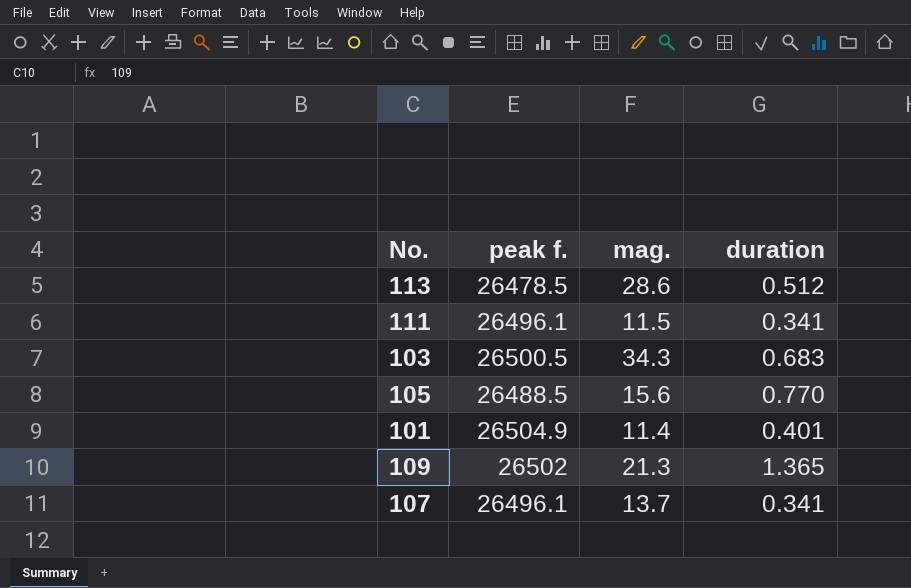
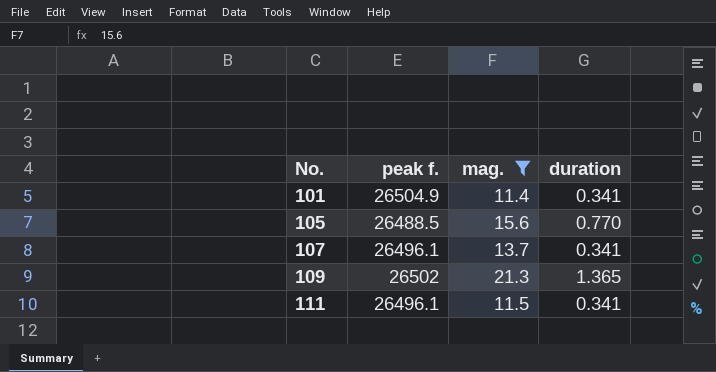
filter: none -> mag. <= 21.3
row order: none -> No. ascending
101 | duration: 0.401 -> 0.341

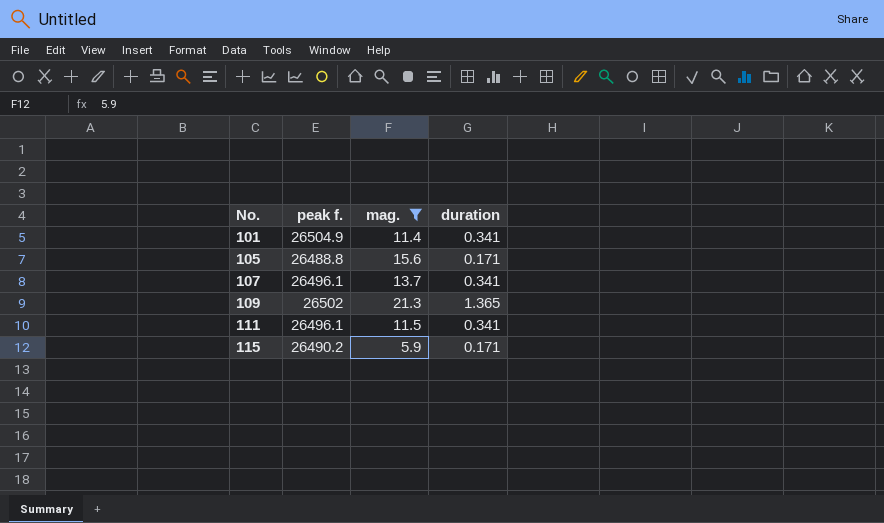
105 | peak f.: 26488.5 -> 26488.8
105 | duration: 0.770 -> 0.171
row 115: none -> 26490.2 | 5.9 | 0.171

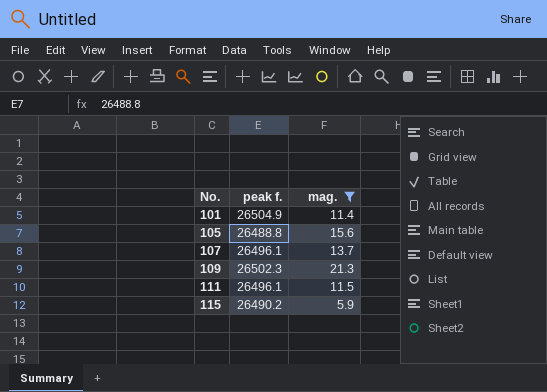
column duration | position: 4 -> none
109 | peak f.: 26502 -> 26502.3

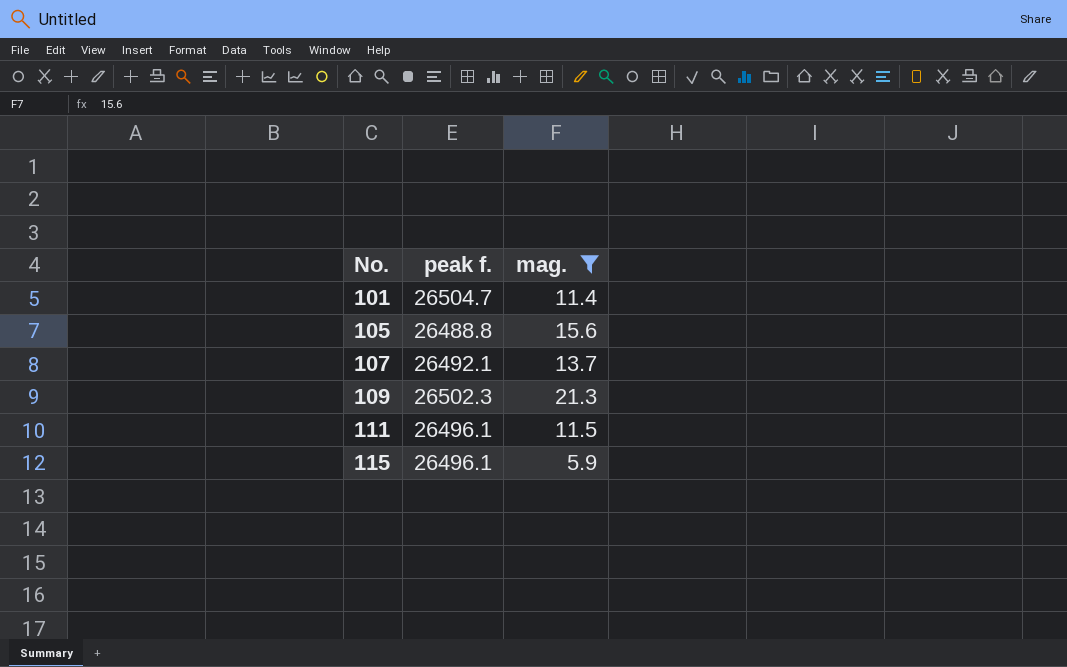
101 | peak f.: 26504.9 -> 26504.7
107 | peak f.: 26496.1 -> 26492.1
115 | peak f.: 26490.2 -> 26496.1

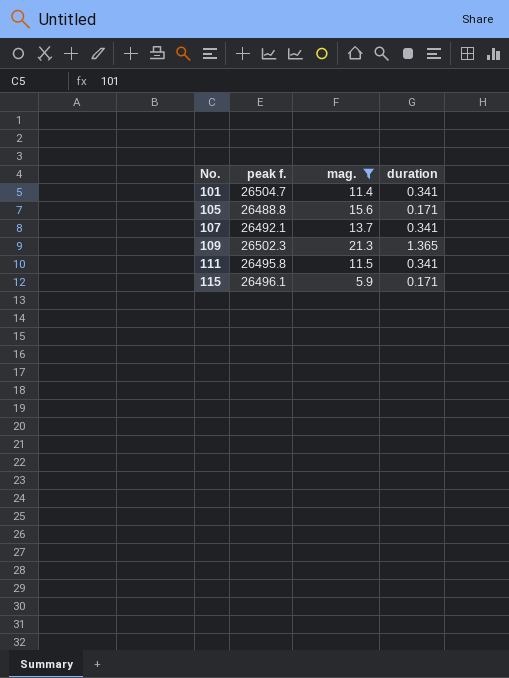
column duration | position: none -> 4
111 | peak f.: 26496.1 -> 26495.8

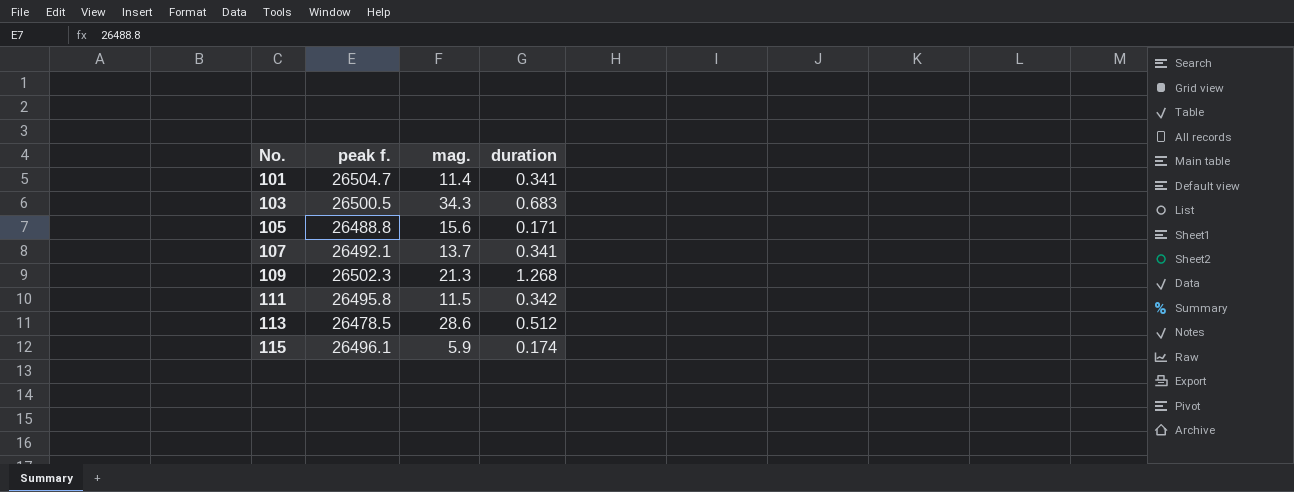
filter: mag. <= 21.3 -> none
109 | duration: 1.365 -> 1.268
111 | duration: 0.341 -> 0.342
115 | duration: 0.171 -> 0.174

